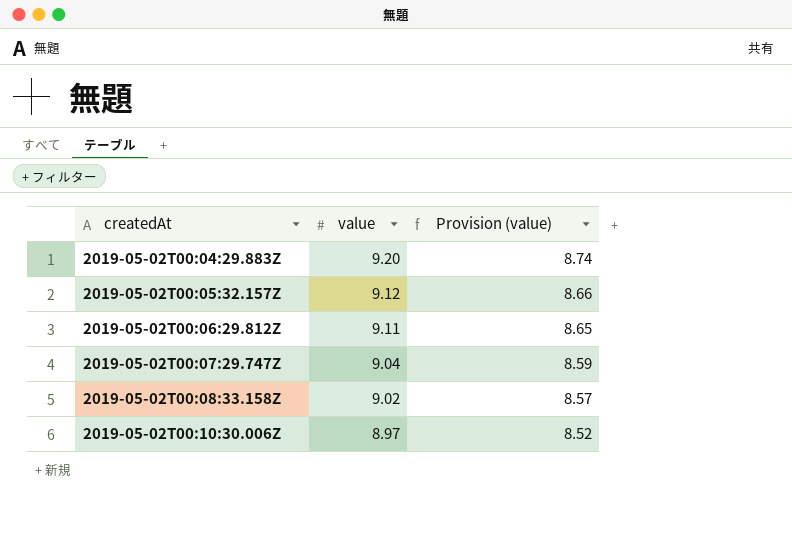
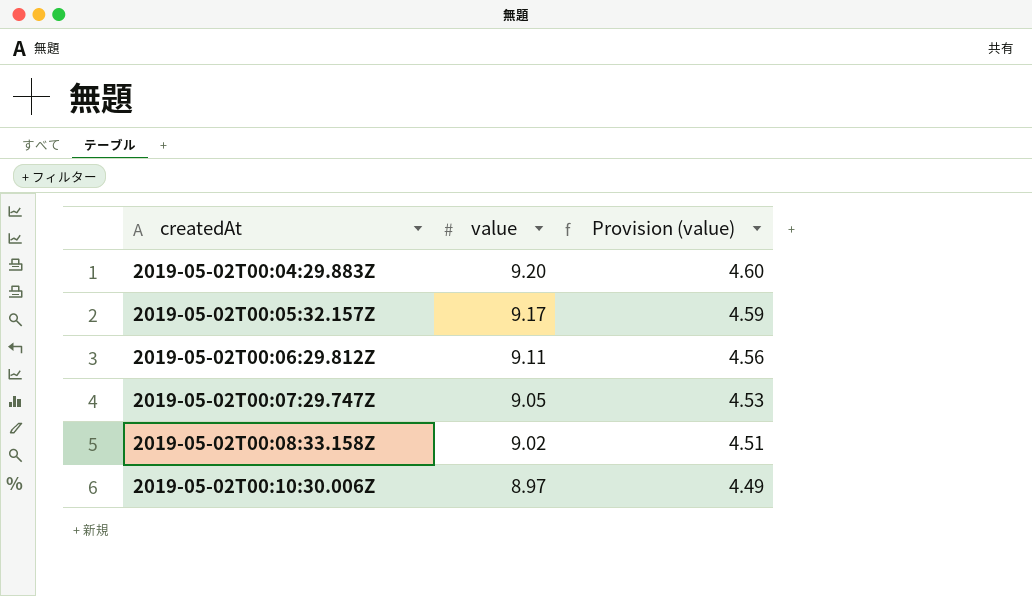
column Provision (value) | formula: [value] * 0.95 -> [value] * 0.5
2019-05-02T00:05:32.157Z | value: 9.12 -> 9.17
2019-05-02T00:07:29.747Z | value: 9.04 -> 9.05

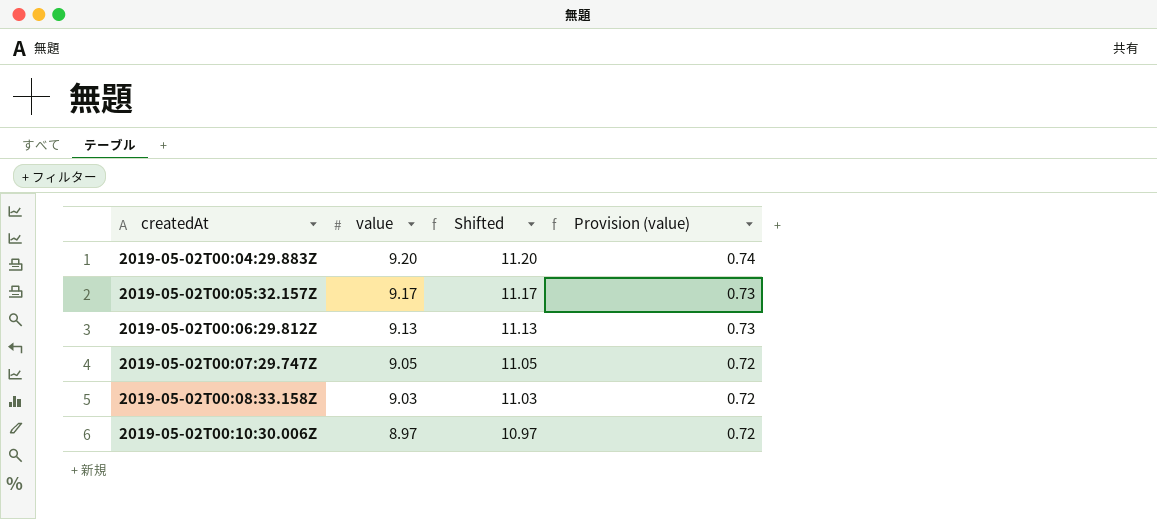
column Shifted | formula: none -> [value] + 2
column Provision (value) | formula: [value] * 0.5 -> [value] * 0.08
2019-05-02T00:06:29.812Z | value: 9.11 -> 9.13
2019-05-02T00:08:33.158Z | value: 9.02 -> 9.03

